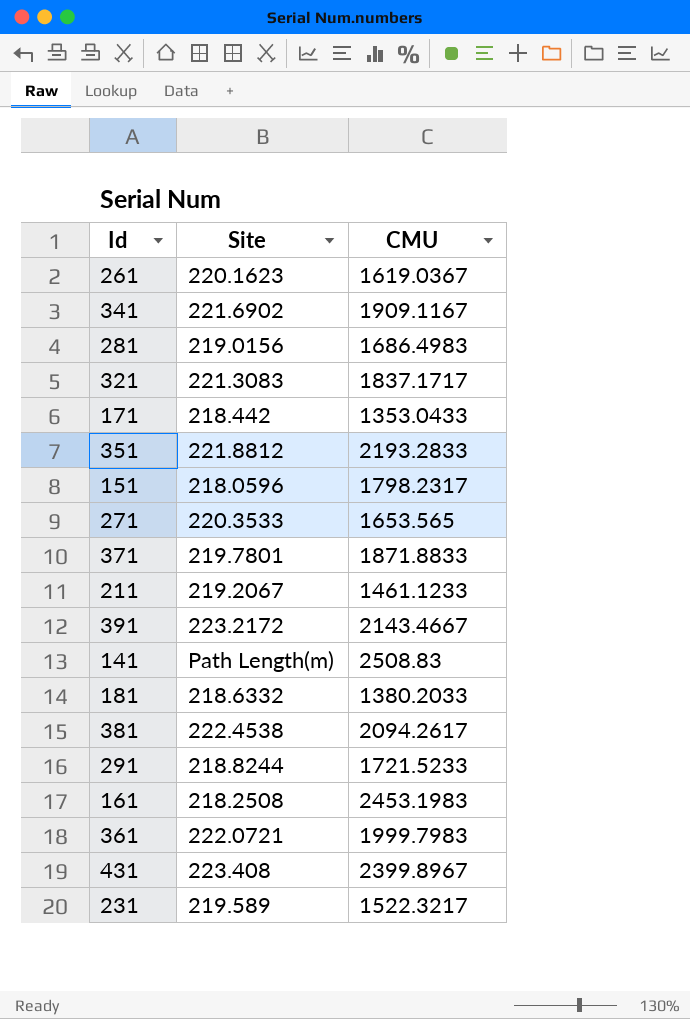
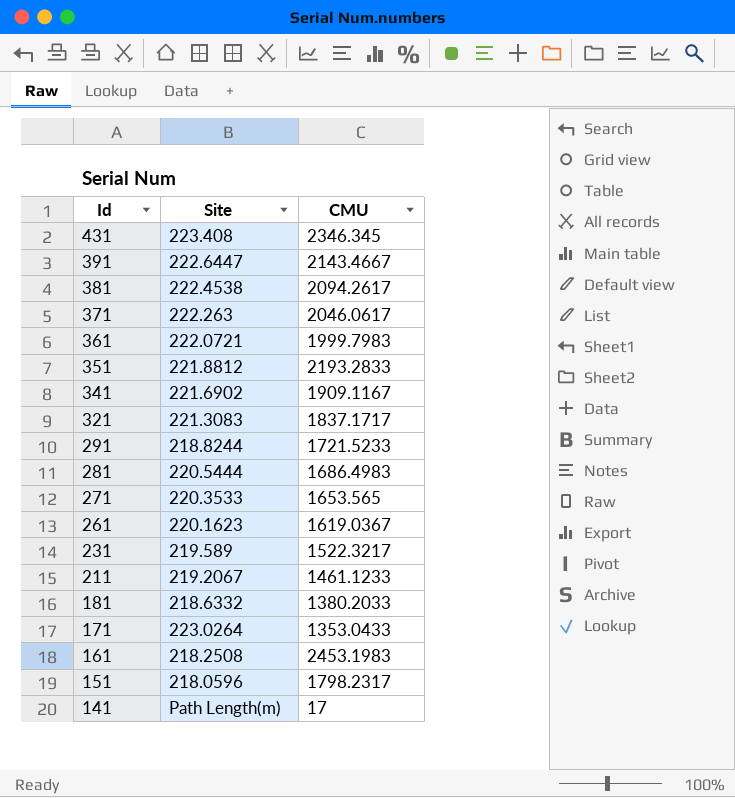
row order: none -> Id descending
431 | CMU: 2399.8967 -> 2346.345
391 | Site: 223.2172 -> 222.6447
371 | Site: 219.7801 -> 222.263
371 | CMU: 1871.8833 -> 2046.0617
281 | Site: 219.0156 -> 220.5444
171 | Site: 218.442 -> 223.0264
141 | CMU: 2508.83 -> 17

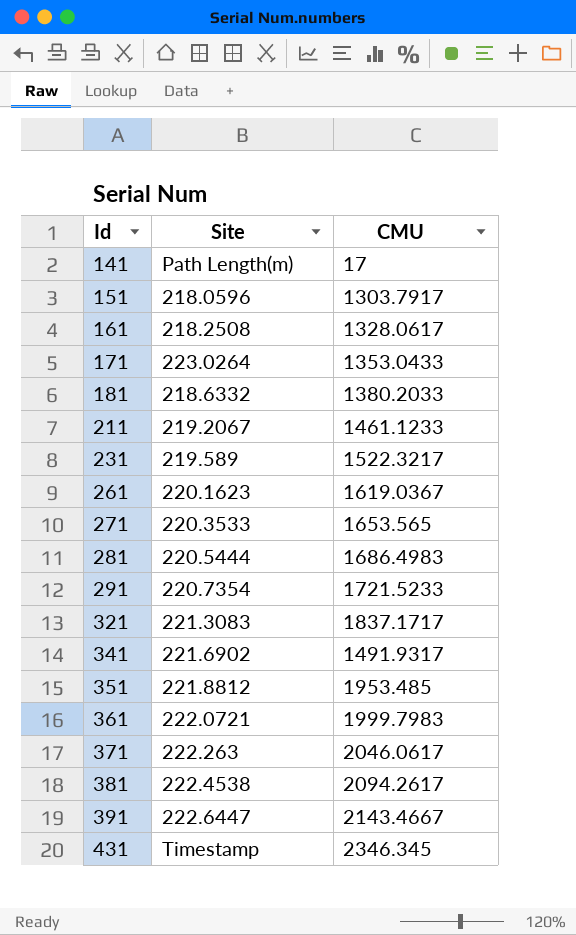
row order: Id descending -> Id ascending
151 | CMU: 1798.2317 -> 1303.7917
161 | CMU: 2453.1983 -> 1328.0617
291 | Site: 218.8244 -> 220.7354
341 | CMU: 1909.1167 -> 1491.9317
351 | CMU: 2193.2833 -> 1953.485
431 | Site: 223.408 -> Timestamp

